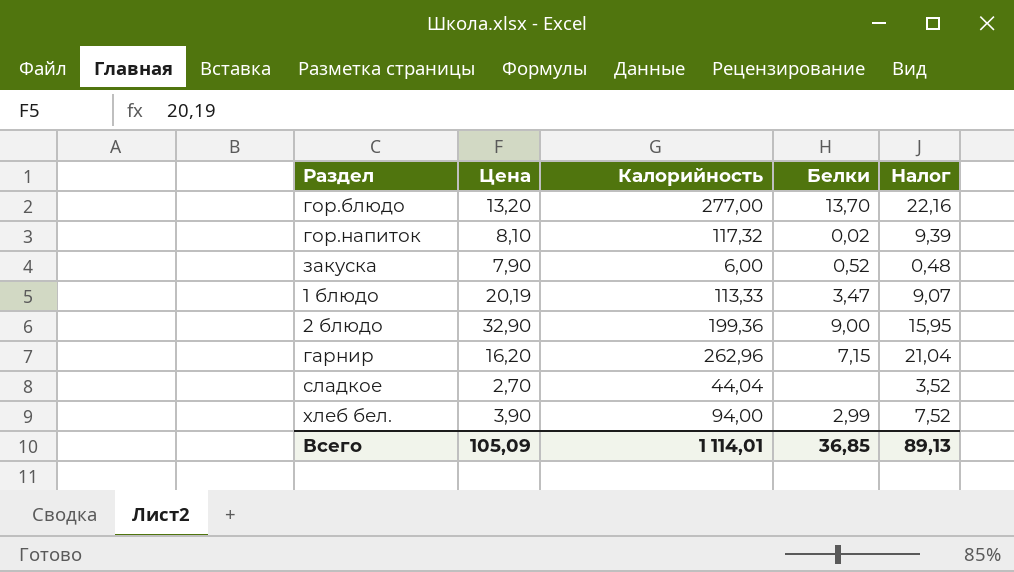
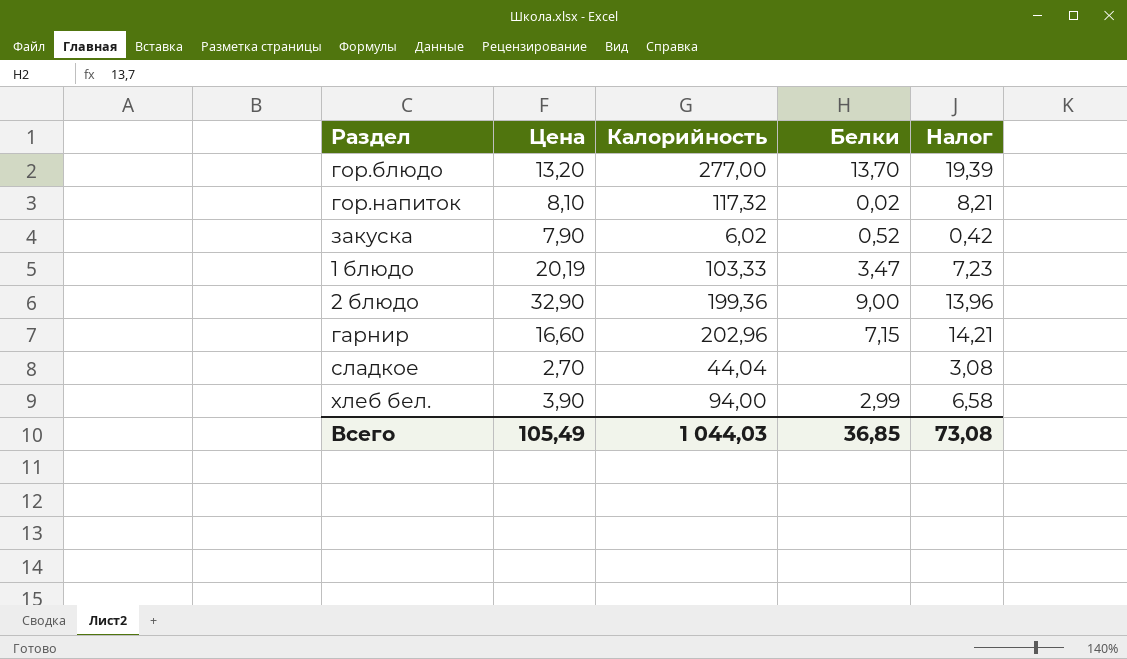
column Налог | formula: [Калорийность] * 0,08 -> [Калорийность] * 0,07
закуска | Калорийность: 6,00 -> 6,02
1 блюдо | Калорийность: 113,33 -> 103,33
гарнир | Цена: 16,20 -> 16,60
гарнир | Калорийность: 262,96 -> 202,96
Всего | Цена: 105,09 -> 105,49
Всего | Калорийность: 1 114,01 -> 1 044,03
Всего | Налог: 89,13 -> 73,08

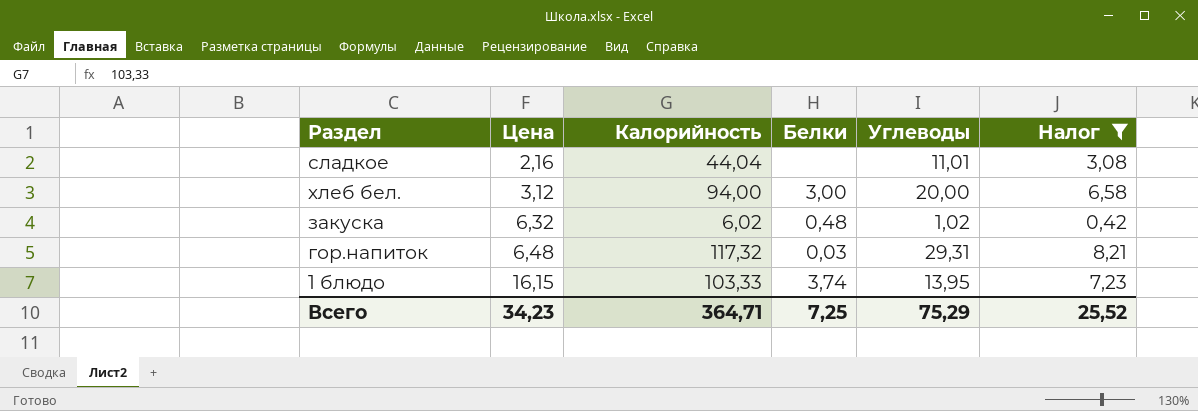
filter: none -> Налог <= 8,21
row order: none -> Цена ascending
column Углеводы | position: none -> 5
сладкое | Цена: 2,70 -> 2,16
хлеб бел. | Цена: 3,90 -> 3,12
хлеб бел. | Белки: 2,99 -> 3,00
закуска | Цена: 7,90 -> 6,32
закуска | Белки: 0,52 -> 0,48
гор.напиток | Цена: 8,10 -> 6,48
гор.напиток | Белки: 0,02 -> 0,03
1 блюдо | Цена: 20,19 -> 16,15
1 блюдо | Белки: 3,47 -> 3,74
Всего | Цена: 105,49 -> 34,23
Всего | Калорийность: 1 044,03 -> 364,71
Всего | Белки: 36,85 -> 7,25
Всего | Налог: 73,08 -> 25,52

